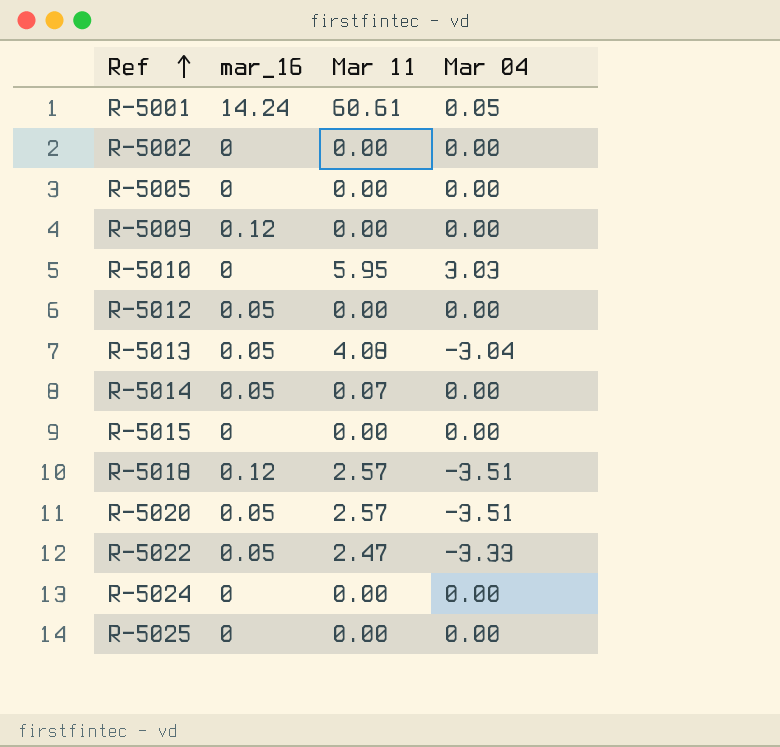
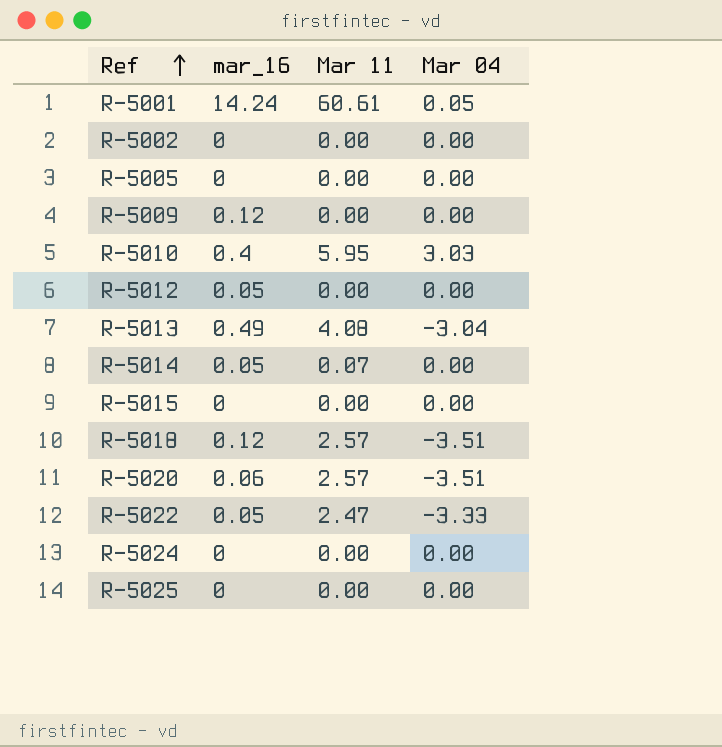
R-5010 | mar_16: 0 -> 0.4
R-5013 | mar_16: 0.05 -> 0.49
R-5020 | mar_16: 0.05 -> 0.06

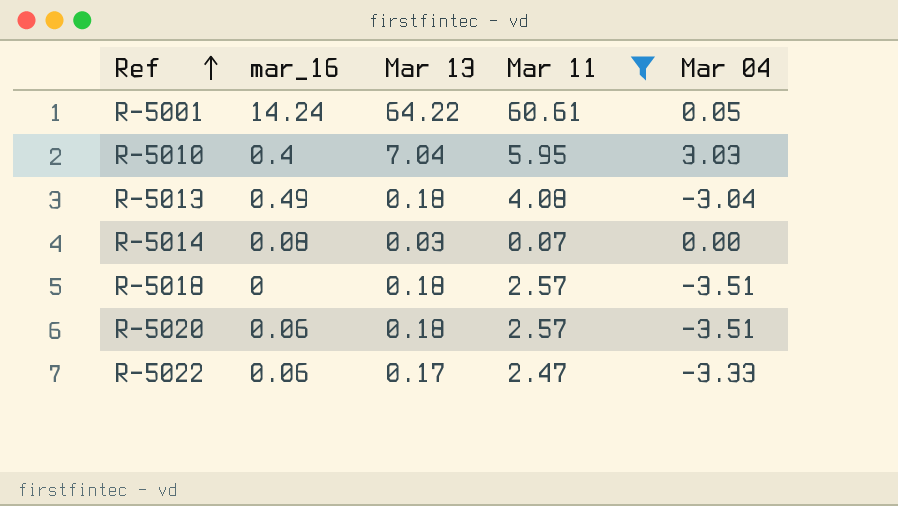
filter: none -> Mar 11 != 0.00
column Mar 13 | position: none -> 3
R-5014 | mar_16: 0.05 -> 0.08
R-5018 | mar_16: 0.12 -> 0
R-5022 | mar_16: 0.05 -> 0.06

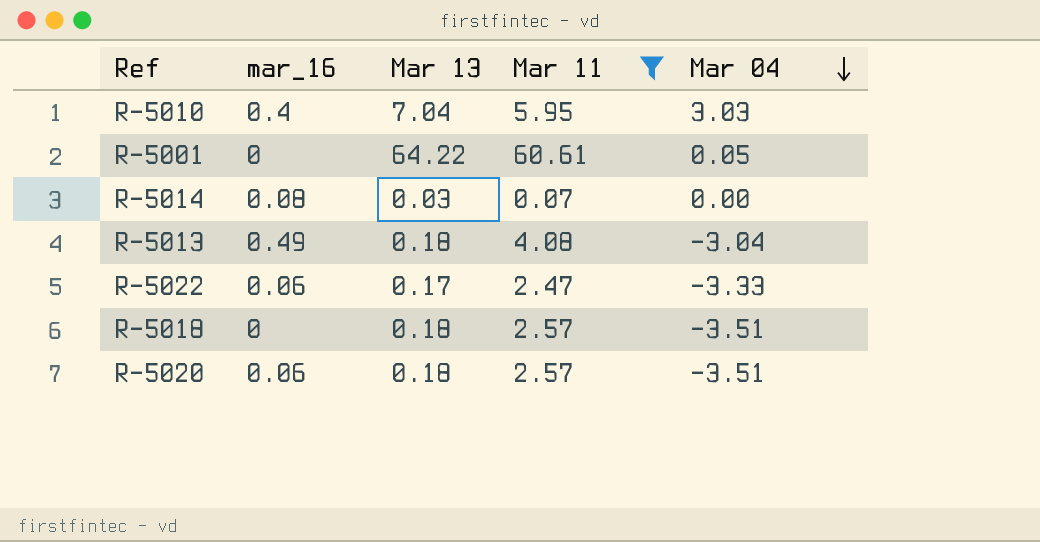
row order: Ref ascending -> Mar 04 descending
R-5001 | mar_16: 14.24 -> 0

